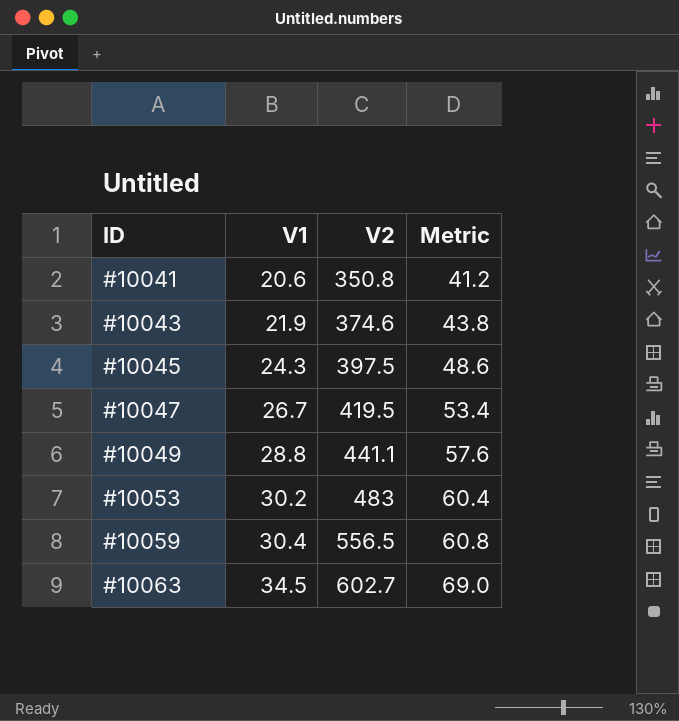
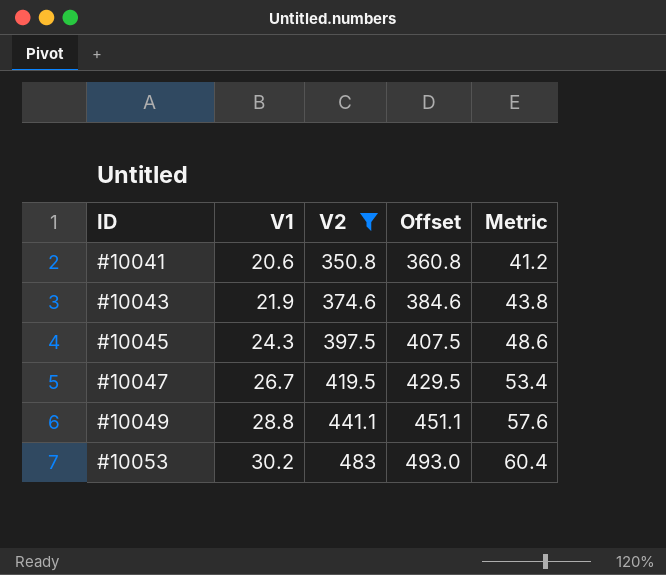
filter: none -> V2 <= 483
column Offset | formula: none -> [V2] + 10

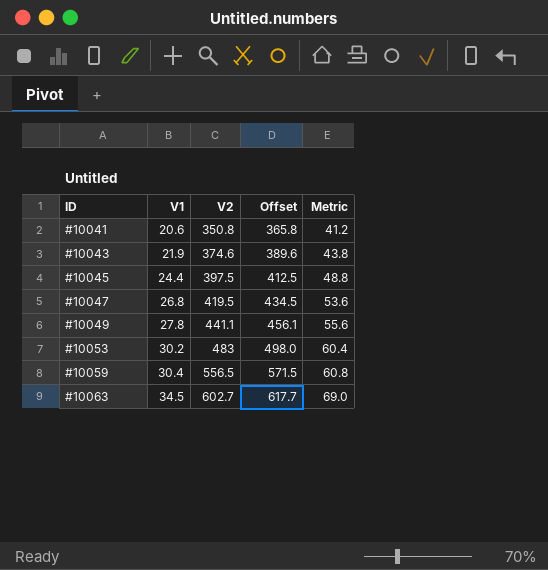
filter: V2 <= 483 -> none
column Offset | formula: [V2] + 10 -> [V2] + 15
#10045 | V1: 24.3 -> 24.4
#10045 | Metric: 48.6 -> 48.8
#10047 | V1: 26.7 -> 26.8
#10047 | Metric: 53.4 -> 53.6
#10049 | V1: 28.8 -> 27.8
#10049 | Metric: 57.6 -> 55.6

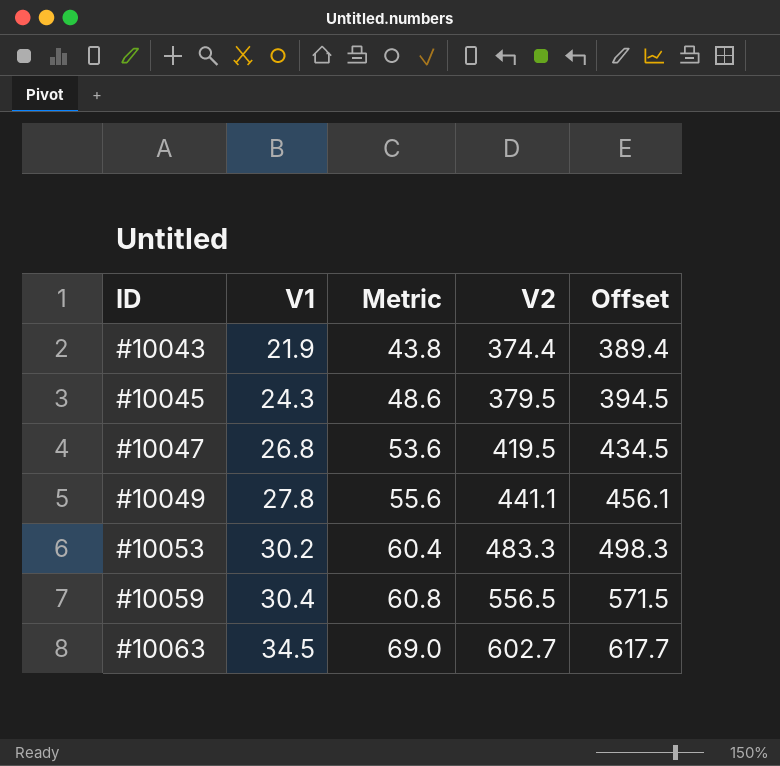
column Metric | position: 5 -> 3
row #10041: 20.6 | 350.8 | 365.8 | 41.2 -> none
#10043 | V2: 374.6 -> 374.4
#10043 | Offset: 389.6 -> 389.4
#10045 | V1: 24.4 -> 24.3
#10045 | Metric: 48.8 -> 48.6
#10045 | V2: 397.5 -> 379.5
#10045 | Offset: 412.5 -> 394.5
#10053 | V2: 483 -> 483.3
#10053 | Offset: 498.0 -> 498.3

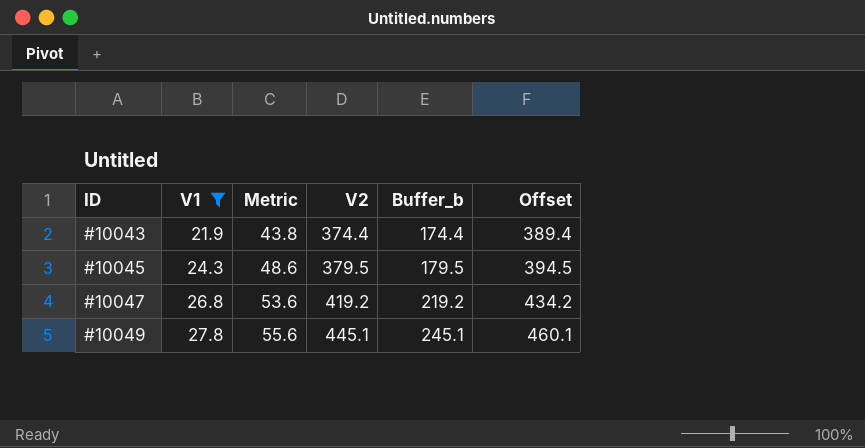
filter: none -> V1 <= 27.8
column Buffer_b | formula: none -> [V2] - 200
#10047 | V2: 419.5 -> 419.2
#10047 | Offset: 434.5 -> 434.2
#10049 | V2: 441.1 -> 445.1
#10049 | Offset: 456.1 -> 460.1

